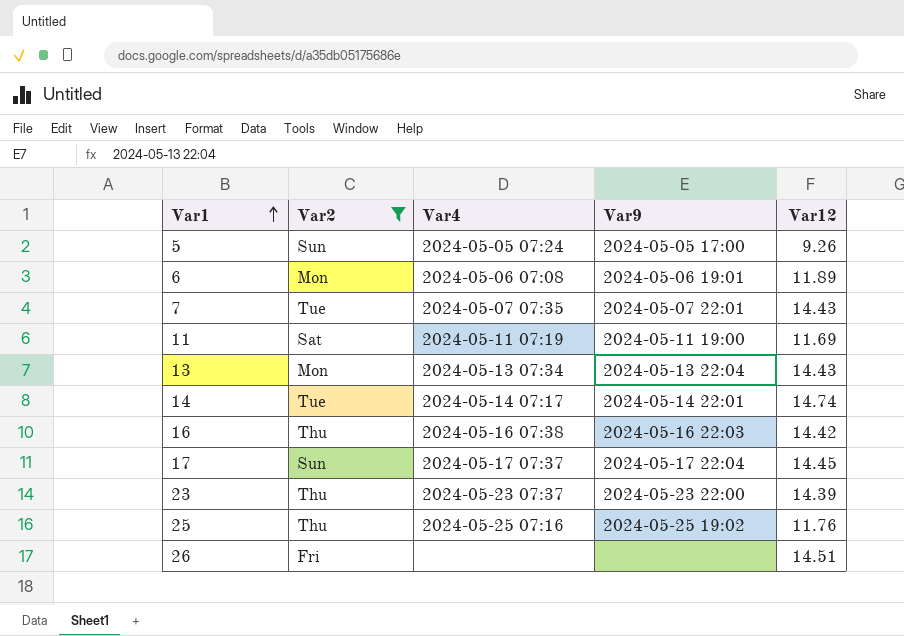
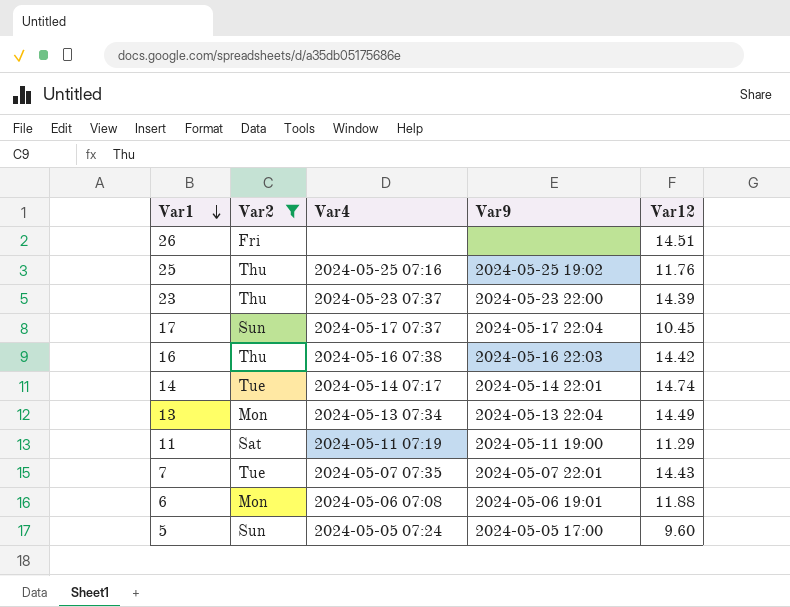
row order: Var1 ascending -> Var1 descending
17 | Var12: 14.45 -> 10.45
13 | Var12: 14.43 -> 14.49
11 | Var12: 11.69 -> 11.29
6 | Var12: 11.89 -> 11.88
5 | Var12: 9.26 -> 9.60

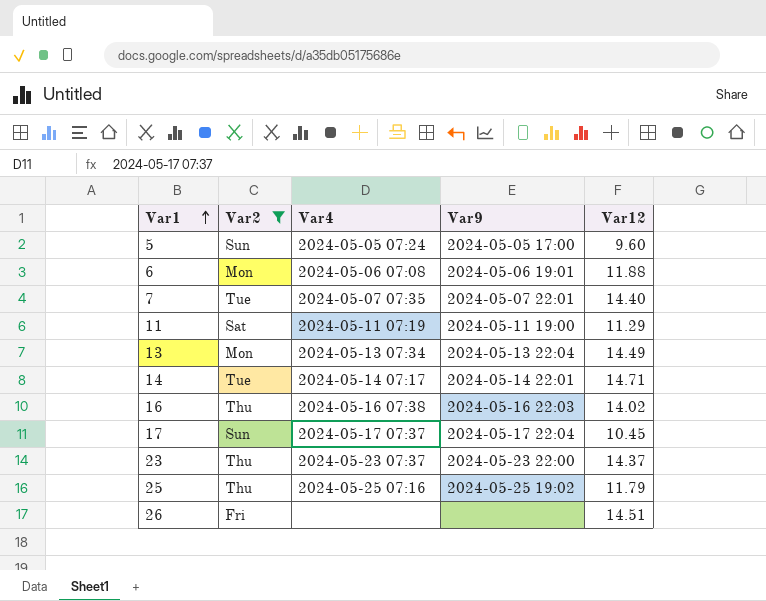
row order: Var1 descending -> Var1 ascending
7 | Var12: 14.43 -> 14.40
14 | Var12: 14.74 -> 14.71
16 | Var12: 14.42 -> 14.02
23 | Var12: 14.39 -> 14.37
25 | Var12: 11.76 -> 11.79

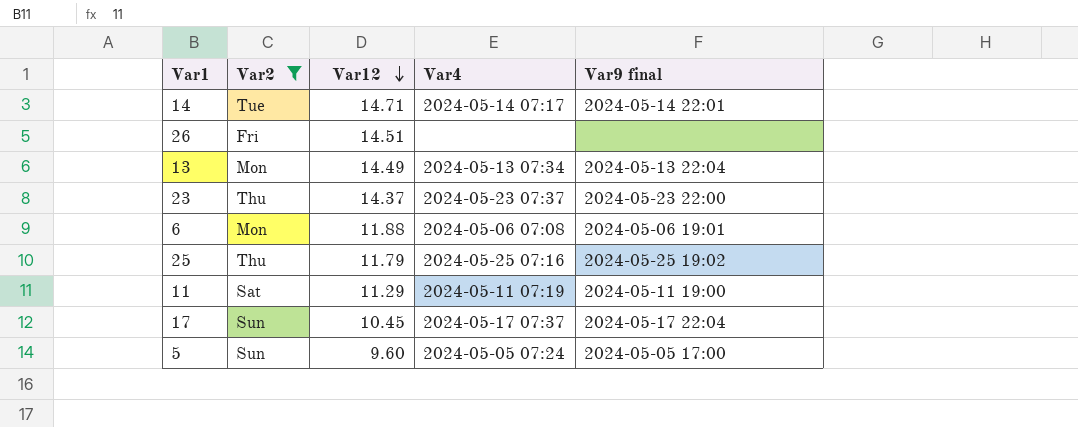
row order: Var1 ascending -> Var12 descending
column Var12 | position: 5 -> 3
column name: Var9 -> Var9 final
row 7: Tue | 2024-05-07 07:35 | 2024-05-07 22:01 | 14.40 -> none
row 16: Thu | 2024-05-16 07:38 | 2024-05-16 22:03 | 14.02 -> none

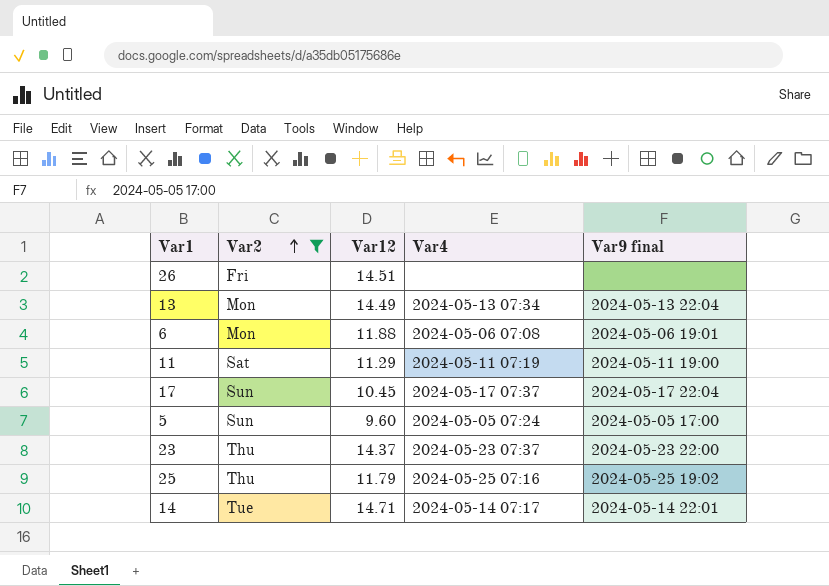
row order: Var12 descending -> Var2 ascending

